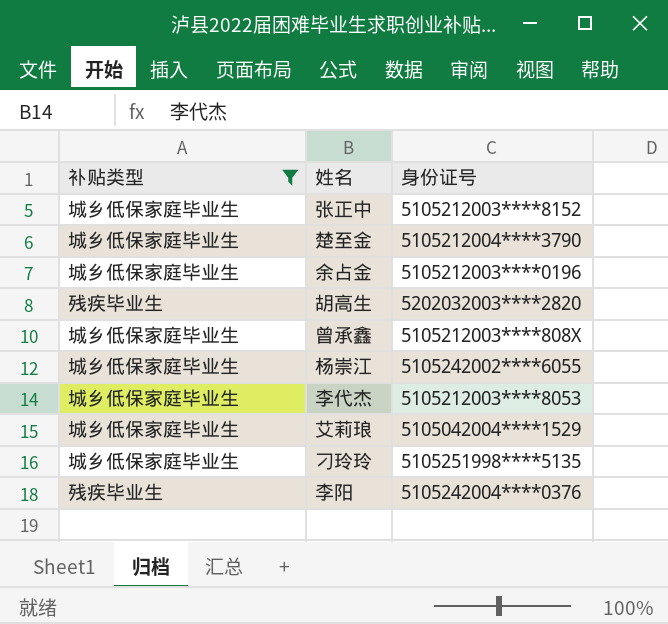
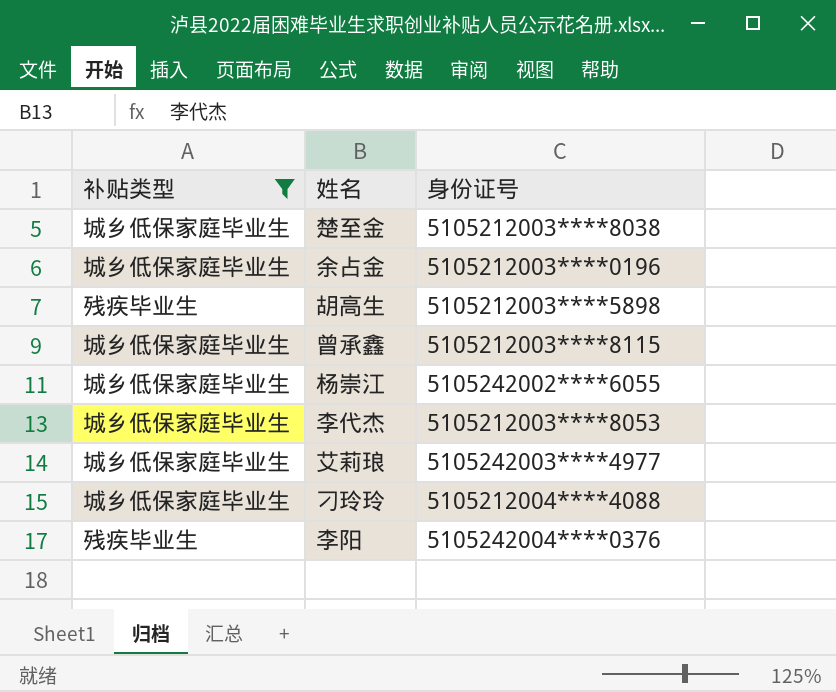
row 张正中: 城乡低保家庭毕业生 | 5105212003****8152 -> none
楚至金 | 身份证号: 5105212004****3790 -> 5105212003****8038
胡高生 | 身份证号: 5202032003****2820 -> 5105212003****5898
曾承鑫 | 身份证号: 5105212003****808X -> 5105212003****8115
艾莉琅 | 身份证号: 5105042004****1529 -> 5105242003****4977
刁玲玲 | 身份证号: 5105251998****5135 -> 5105212004****4088

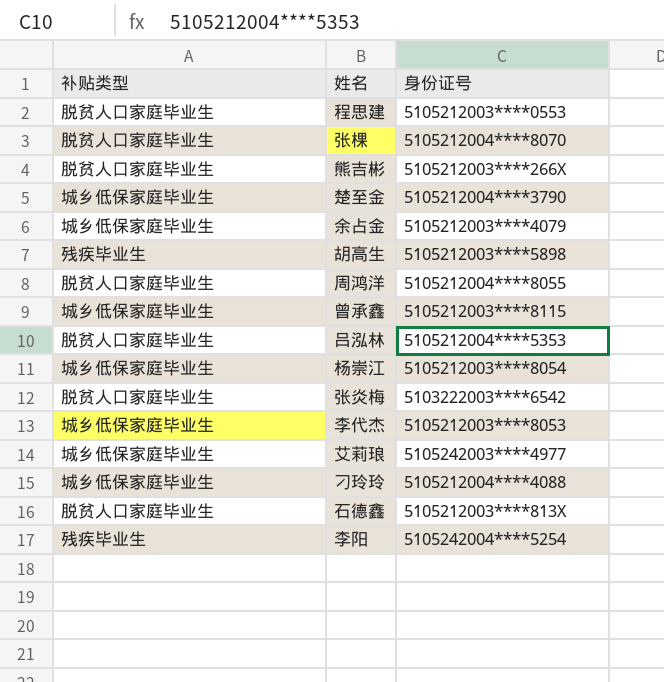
filter: 补贴类型 != 脱贫人口家庭毕业生 -> none
楚至金 | 身份证号: 5105212003****8038 -> 5105212004****3790
余占金 | 身份证号: 5105212003****0196 -> 5105212003****4079
杨崇江 | 身份证号: 5105242002****6055 -> 5105212003****8054
李阳 | 身份证号: 5105242004****0376 -> 5105242004****5254

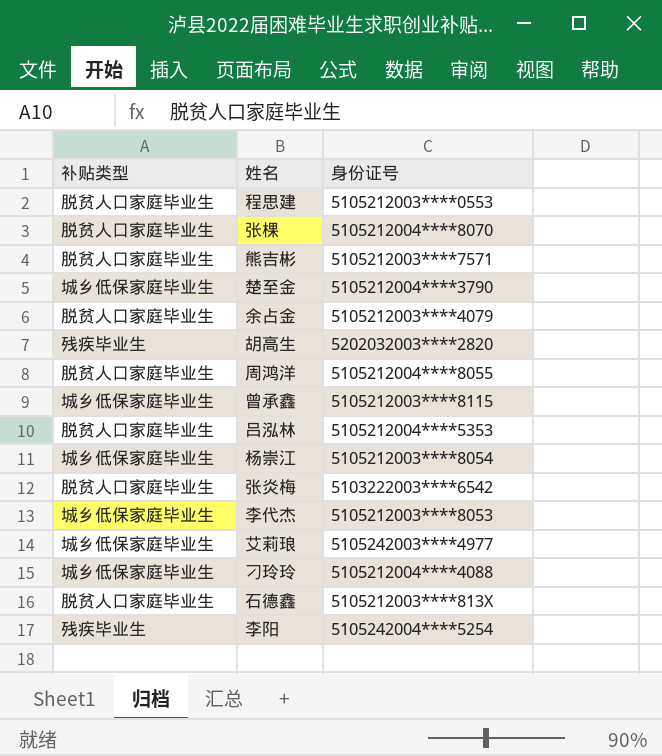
熊吉彬 | 身份证号: 5105212003****266X -> 5105212003****7571
余占金 | 补贴类型: 城乡低保家庭毕业生 -> 脱贫人口家庭毕业生
胡高生 | 身份证号: 5105212003****5898 -> 5202032003****2820

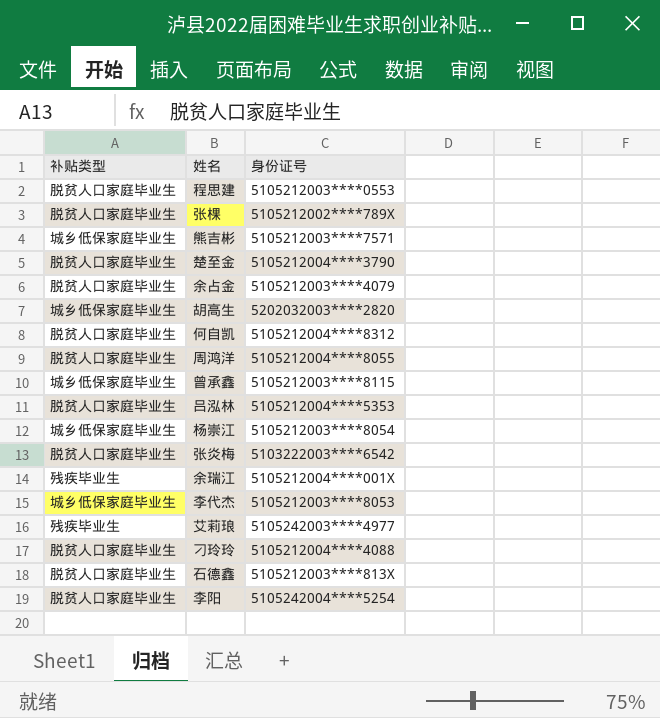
张棵 | 身份证号: 5105212004****8070 -> 5105212002****789X
熊吉彬 | 补贴类型: 脱贫人口家庭毕业生 -> 城乡低保家庭毕业生
楚至金 | 补贴类型: 城乡低保家庭毕业生 -> 脱贫人口家庭毕业生
胡高生 | 补贴类型: 残疾毕业生 -> 城乡低保家庭毕业生
row 何自凯: none -> 脱贫人口家庭毕业生 | 5105212004****8312
row 余瑞江: none -> 残疾毕业生 | 5105212004****001X
艾莉琅 | 补贴类型: 城乡低保家庭毕业生 -> 残疾毕业生
刁玲玲 | 补贴类型: 城乡低保家庭毕业生 -> 脱贫人口家庭毕业生
李阳 | 补贴类型: 残疾毕业生 -> 脱贫人口家庭毕业生

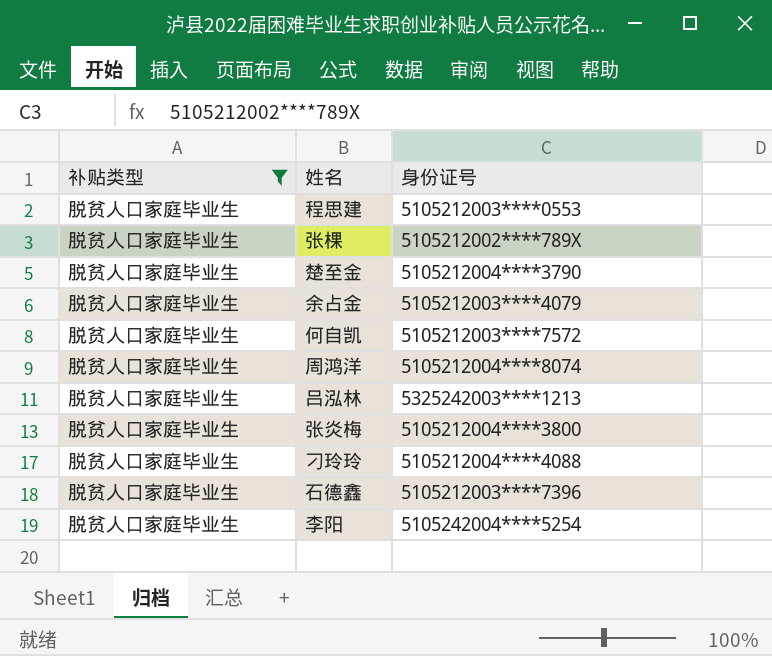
filter: none -> 补贴类型 = 脱贫人口家庭毕业生
何自凯 | 身份证号: 5105212004****8312 -> 5105212003****7572
周鸿洋 | 身份证号: 5105212004****8055 -> 5105212004****8074
吕泓林 | 身份证号: 5105212004****5353 -> 5325242003****1213
张炎梅 | 身份证号: 5103222003****6542 -> 5105212004****3800
石德鑫 | 身份证号: 5105212003****813X -> 5105212003****7396

